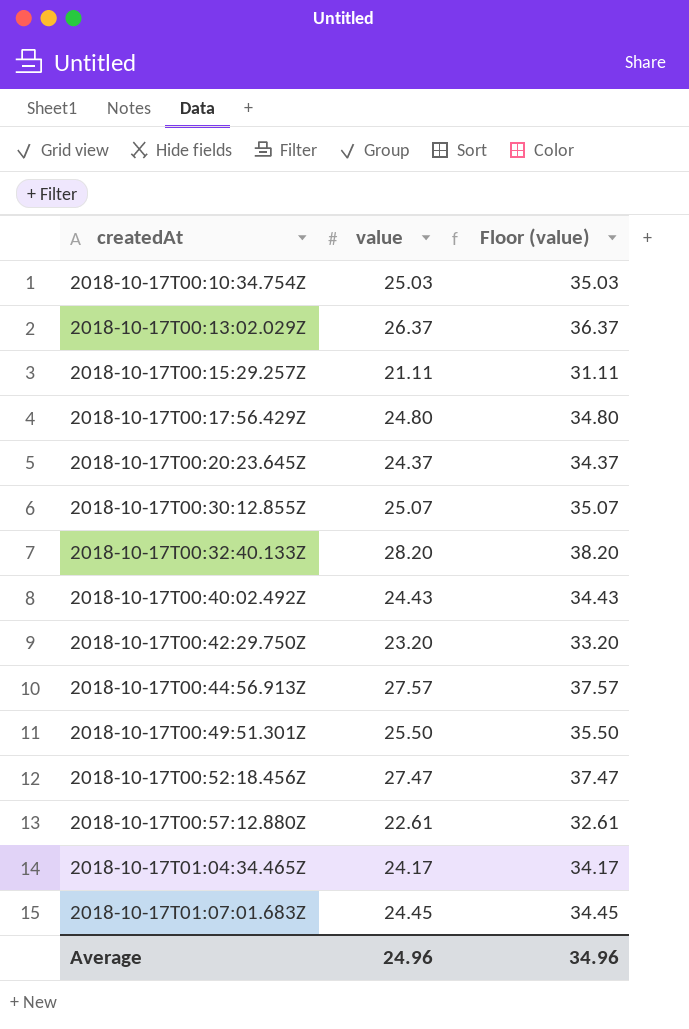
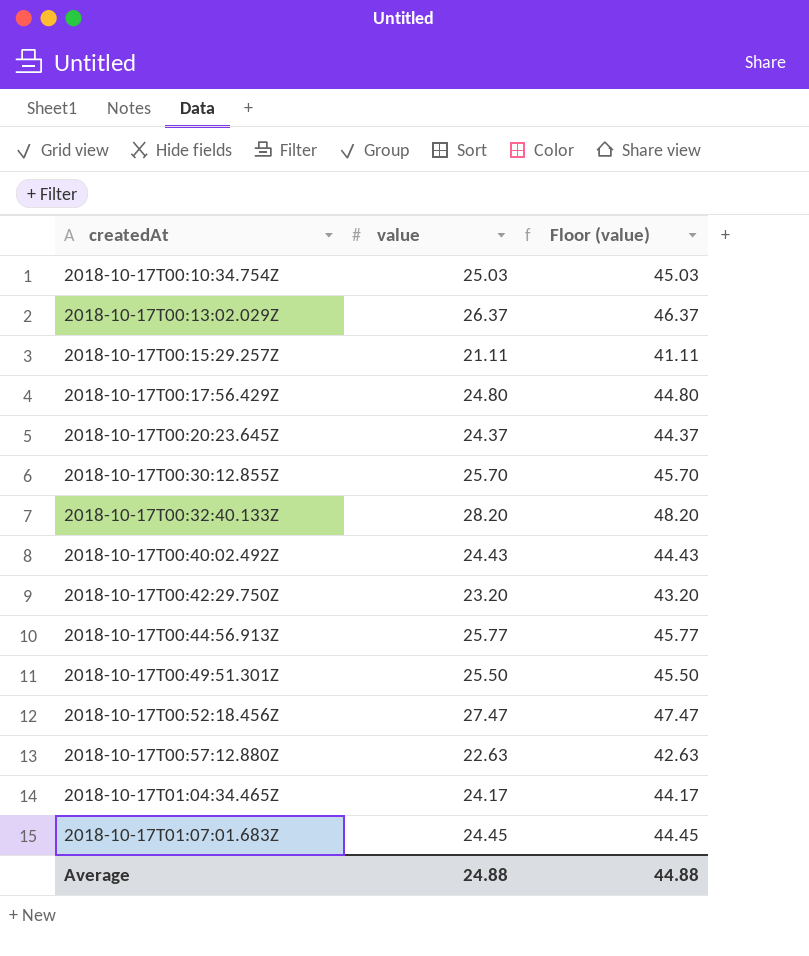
column Floor (value) | formula: [value] + 10 -> [value] + 20
2018-10-17T00:30:12.855Z | value: 25.07 -> 25.70
2018-10-17T00:44:56.913Z | value: 27.57 -> 25.77
2018-10-17T00:57:12.880Z | value: 22.61 -> 22.63
Average | value: 24.96 -> 24.88
Average | Floor (value): 34.96 -> 44.88

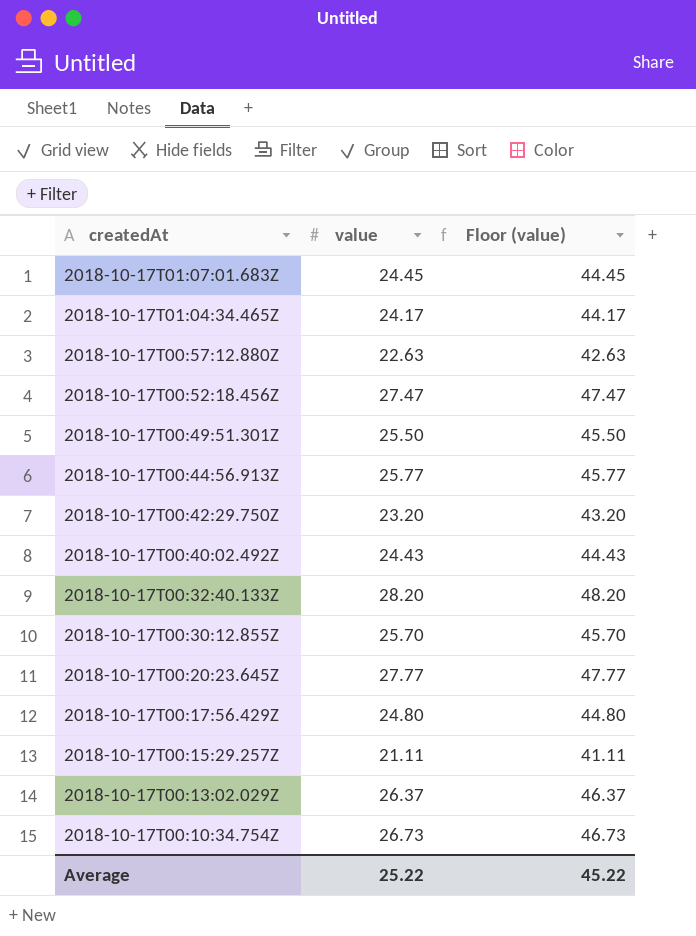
row order: createdAt ascending -> createdAt descending
2018-10-17T00:20:23.645Z | value: 24.37 -> 27.77
2018-10-17T00:20:23.645Z | Floor (value): 44.37 -> 47.77
2018-10-17T00:10:34.754Z | value: 25.03 -> 26.73
2018-10-17T00:10:34.754Z | Floor (value): 45.03 -> 46.73
Average | value: 24.88 -> 25.22
Average | Floor (value): 44.88 -> 45.22

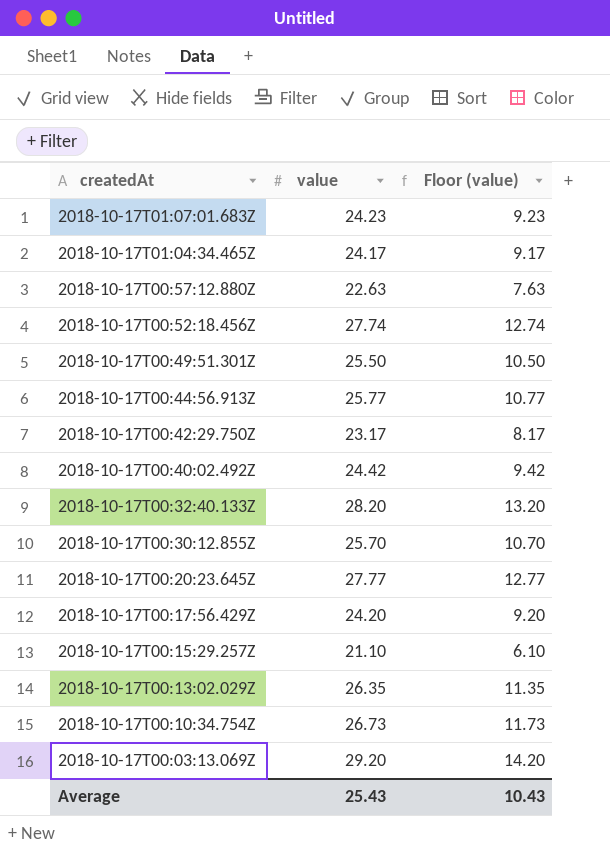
column Floor (value) | formula: [value] + 20 -> [value] - 15
2018-10-17T01:07:01.683Z | value: 24.45 -> 24.23
2018-10-17T00:52:18.456Z | value: 27.47 -> 27.74
2018-10-17T00:42:29.750Z | value: 23.20 -> 23.17
2018-10-17T00:40:02.492Z | value: 24.43 -> 24.42
2018-10-17T00:17:56.429Z | value: 24.80 -> 24.20
2018-10-17T00:15:29.257Z | value: 21.11 -> 21.10
2018-10-17T00:13:02.029Z | value: 26.37 -> 26.35
row 2018-10-17T00:03:13.069Z: none -> 29.20 | 14.20
Average | value: 25.22 -> 25.43
Average | Floor (value): 45.22 -> 10.43

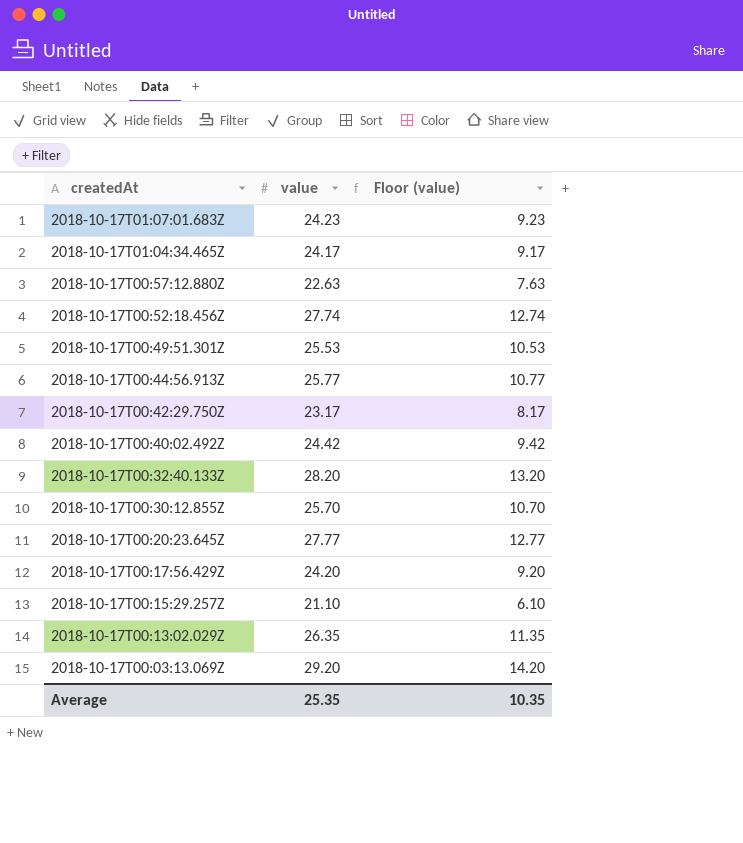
row 2018-10-17T00:10:34.754Z: 26.73 | 11.73 -> none
2018-10-17T00:49:51.301Z | value: 25.50 -> 25.53
2018-10-17T00:49:51.301Z | Floor (value): 10.50 -> 10.53
Average | value: 25.43 -> 25.35
Average | Floor (value): 10.43 -> 10.35

